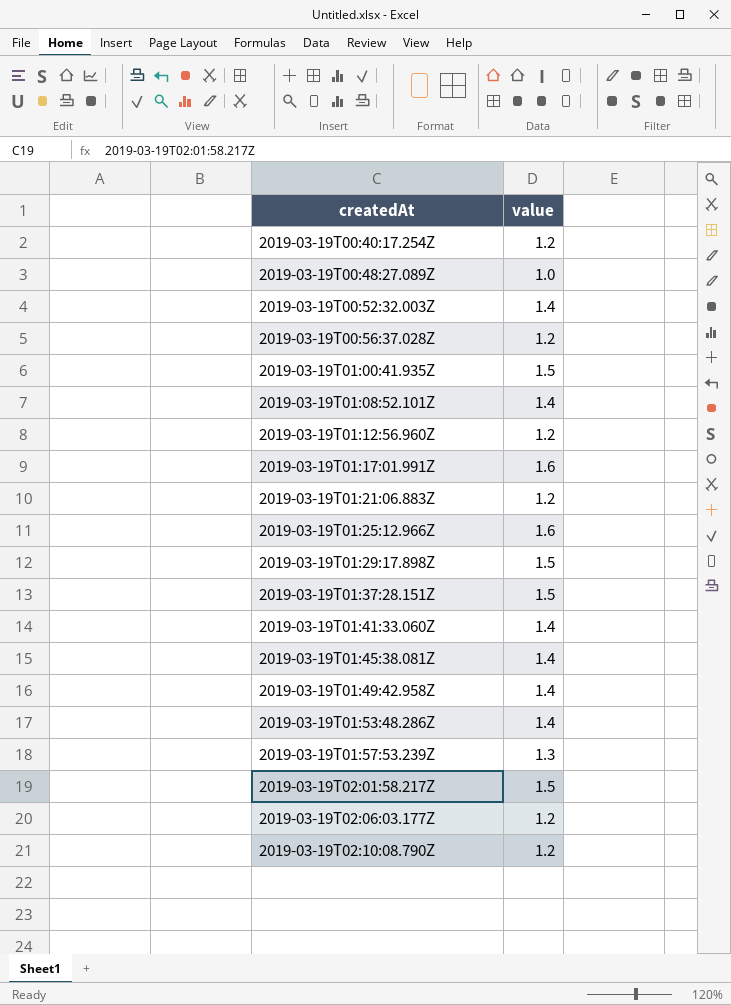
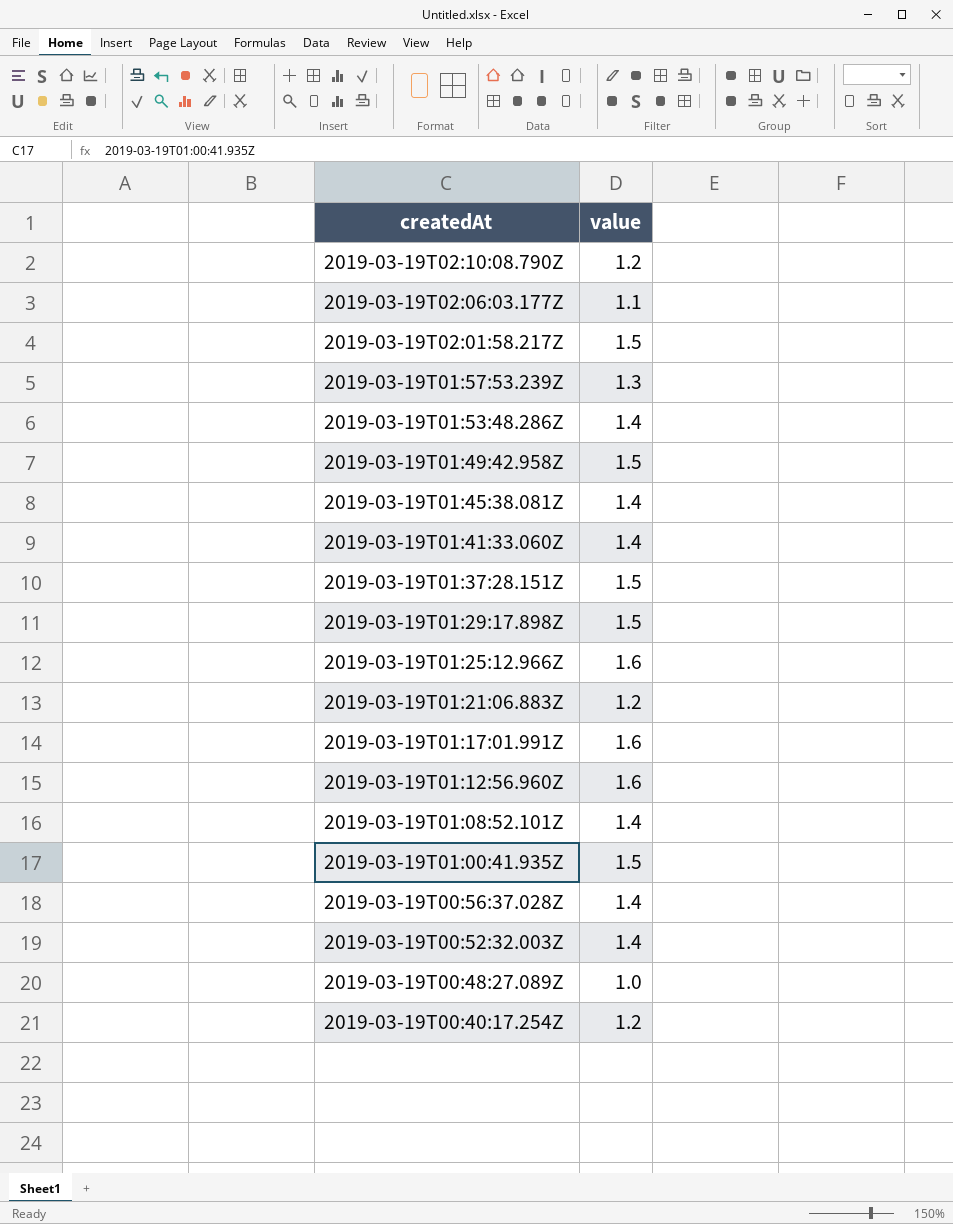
row order: createdAt ascending -> createdAt descending
2019-03-19T02:06:03.177Z | value: 1.2 -> 1.1
2019-03-19T01:49:42.958Z | value: 1.4 -> 1.5
2019-03-19T01:12:56.960Z | value: 1.2 -> 1.6
2019-03-19T00:56:37.028Z | value: 1.2 -> 1.4

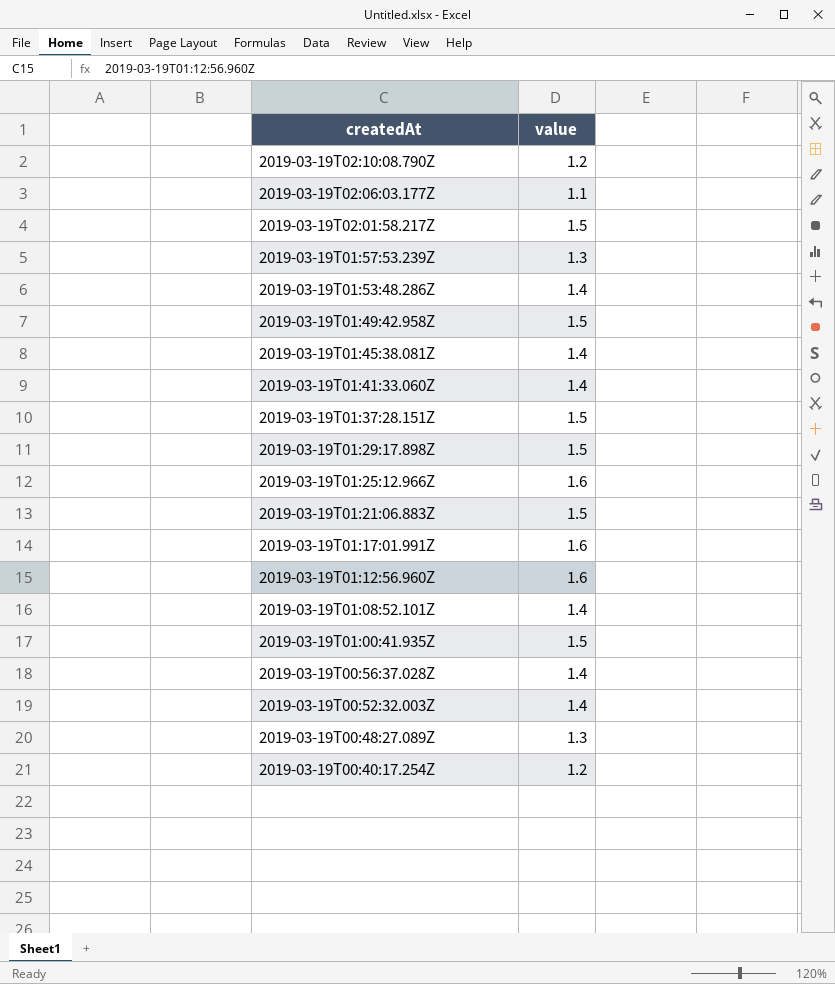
2019-03-19T01:21:06.883Z | value: 1.2 -> 1.5
2019-03-19T00:48:27.089Z | value: 1.0 -> 1.3

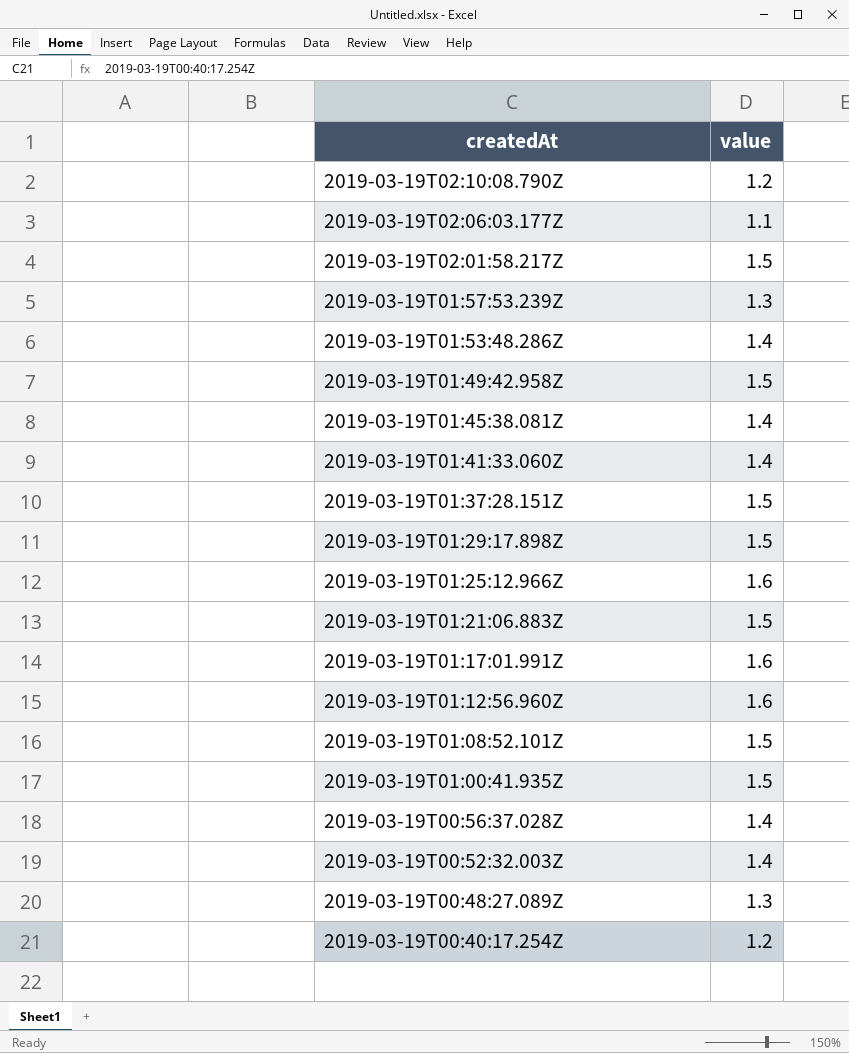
2019-03-19T01:08:52.101Z | value: 1.4 -> 1.5

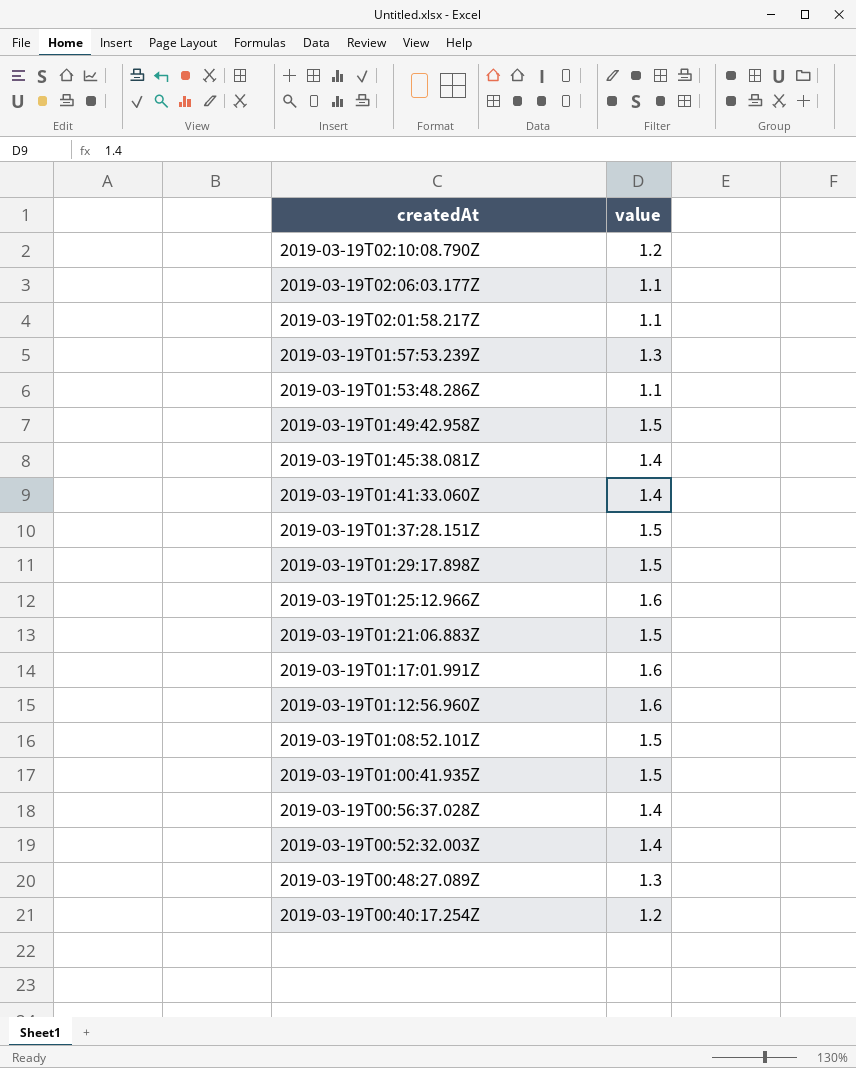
2019-03-19T02:01:58.217Z | value: 1.5 -> 1.1
2019-03-19T01:53:48.286Z | value: 1.4 -> 1.1

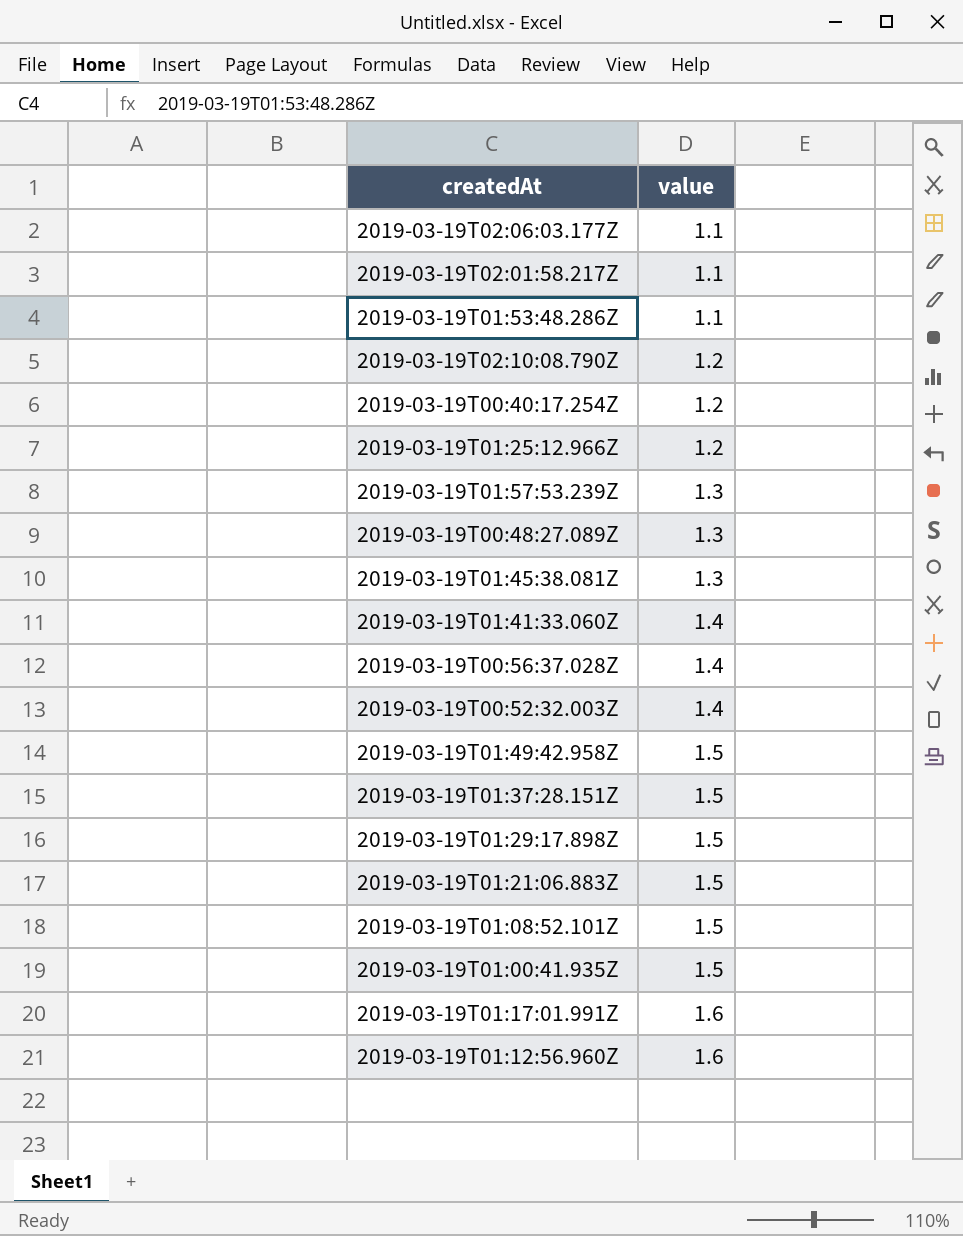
row order: createdAt descending -> value ascending
2019-03-19T01:25:12.966Z | value: 1.6 -> 1.2
2019-03-19T01:45:38.081Z | value: 1.4 -> 1.3

